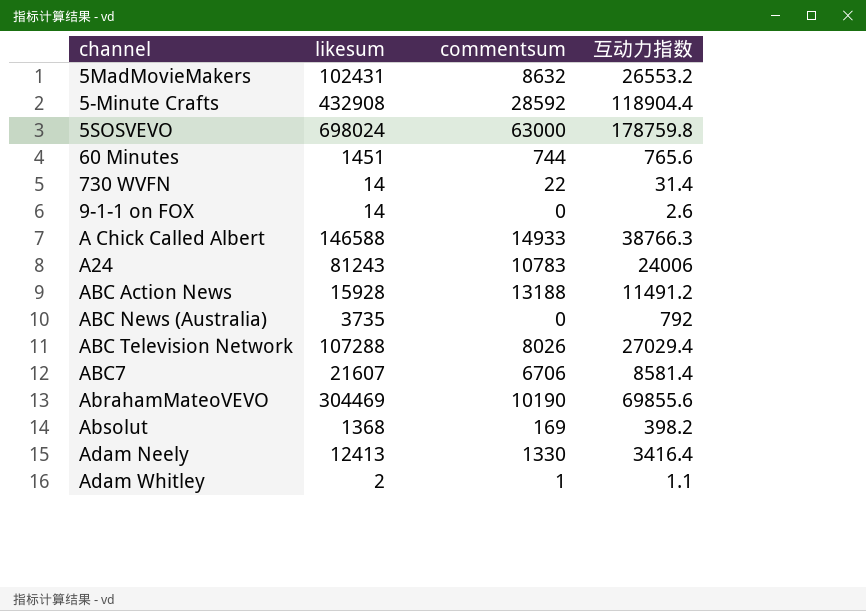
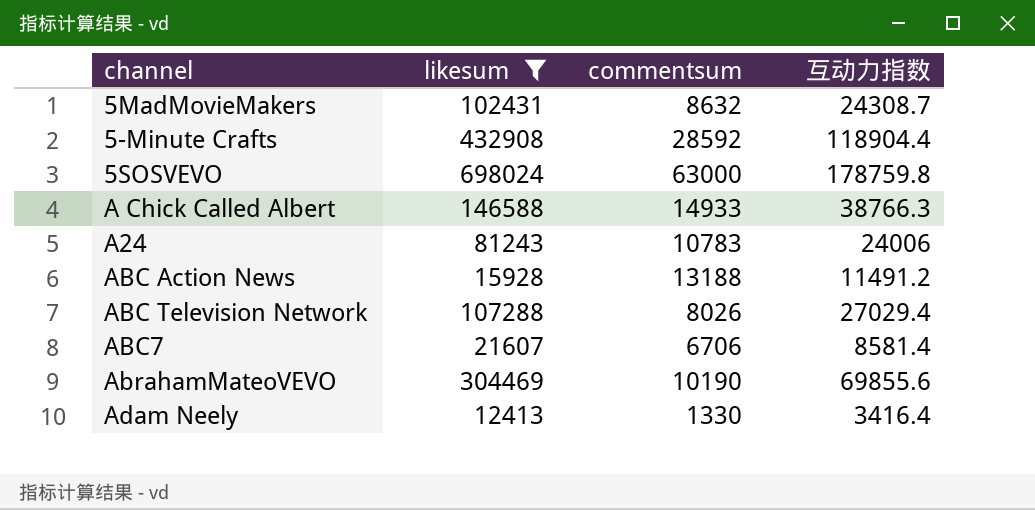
filter: none -> likesum >= 12413
5MadMovieMakers | 互动力指数: 26553.2 -> 24308.7

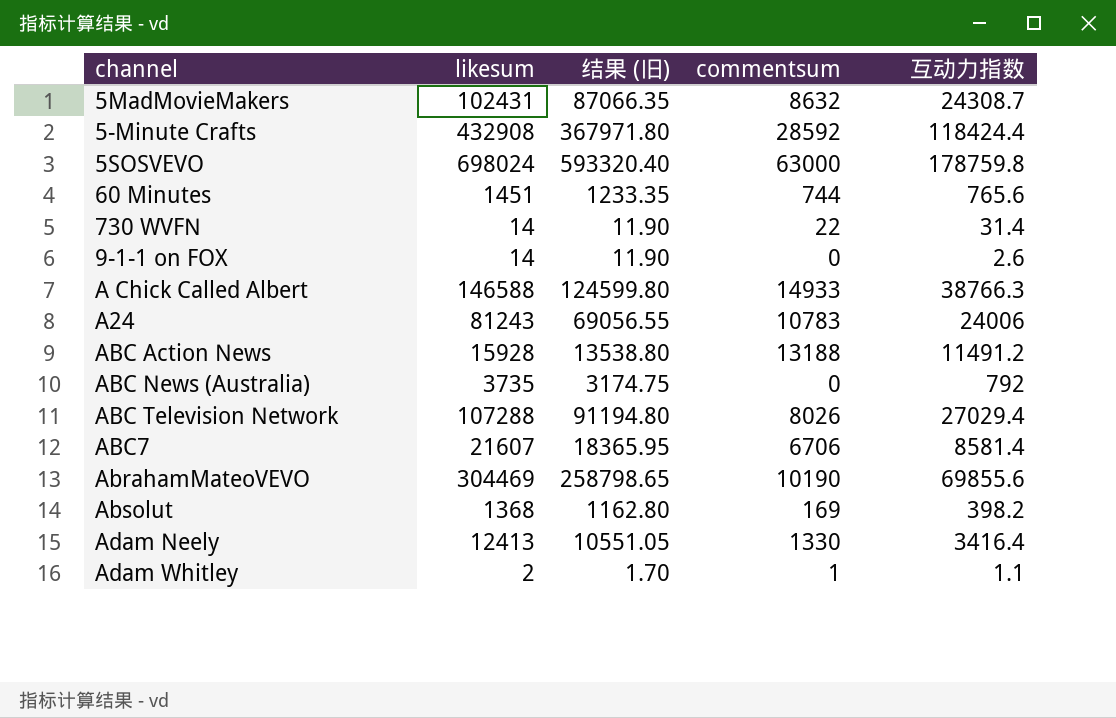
filter: likesum >= 12413 -> none
column 结果 (旧) | formula: none -> [likesum] * 0.85
5-Minute Crafts | 互动力指数: 118904.4 -> 118424.4

